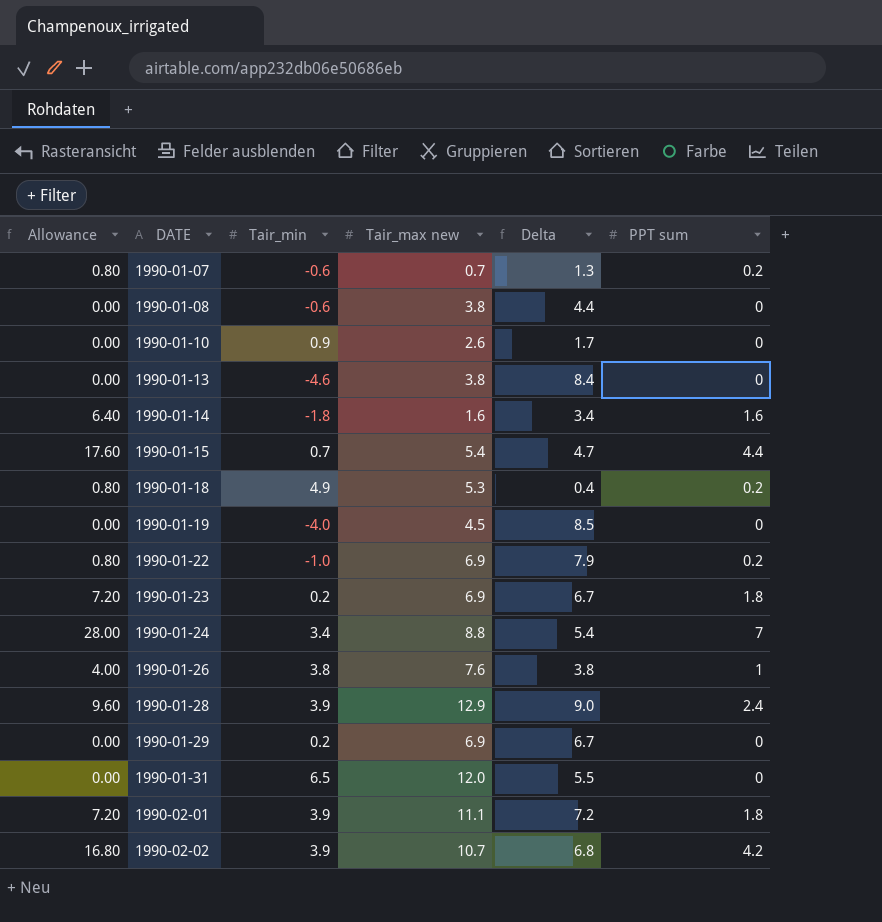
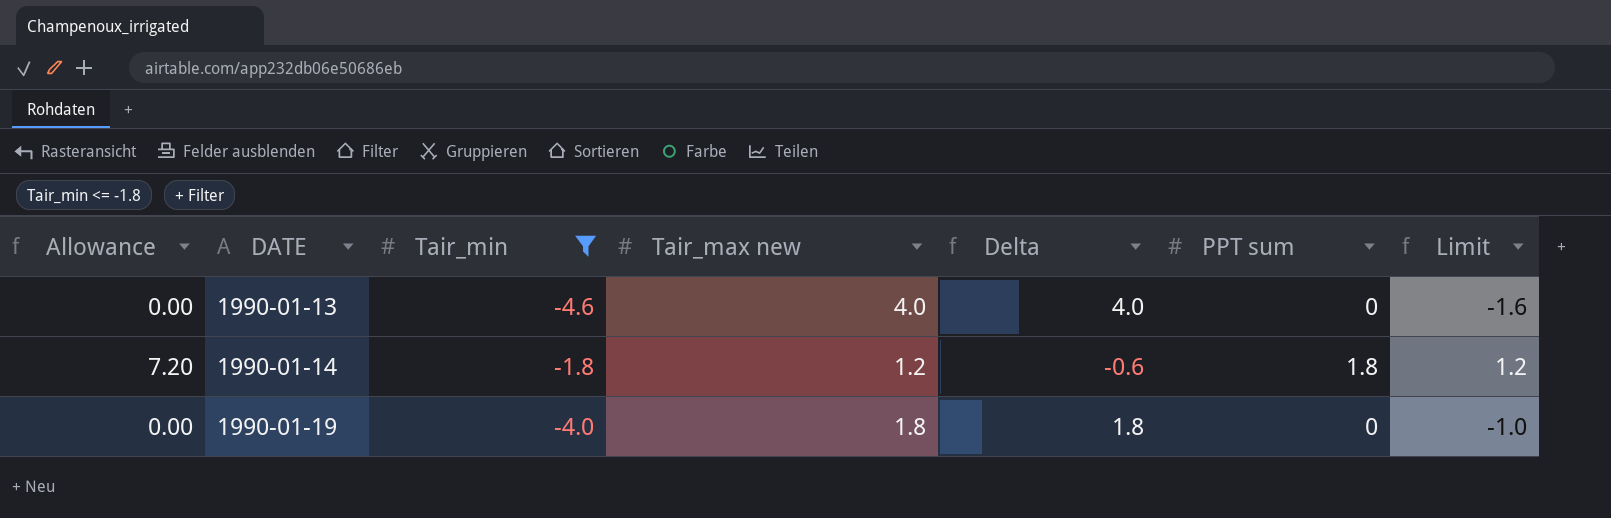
filter: none -> Tair_min <= -1.8
column Delta | formula: [Tair_max new] - [Tair_min] -> [Tair_max new] - [PPT sum]
column Limit | formula: none -> [Tair_min] + 3
1990-01-13 | Tair_max new: 3.8 -> 4.0
1990-01-14 | Allowance: 6.40 -> 7.20
1990-01-14 | Tair_max new: 1.6 -> 1.2
1990-01-14 | PPT sum: 1.6 -> 1.8
1990-01-19 | Tair_max new: 4.5 -> 1.8

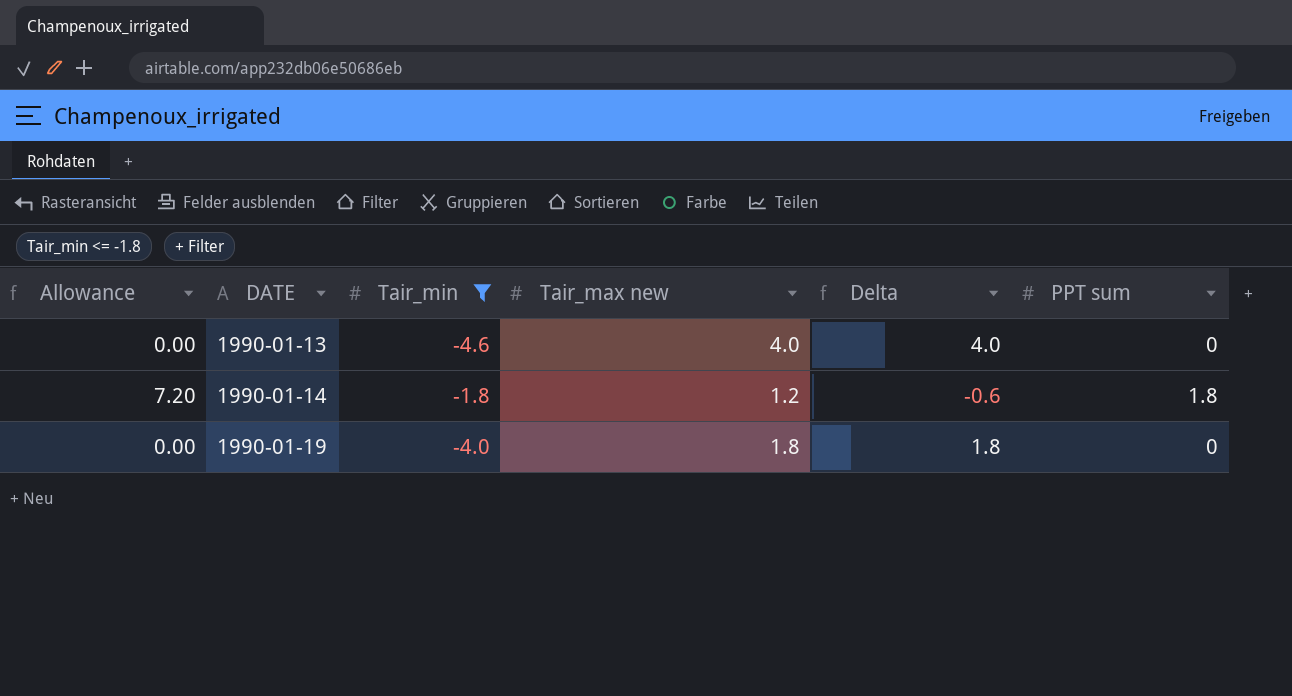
column Limit | formula: [Tair_min] + 3 -> none

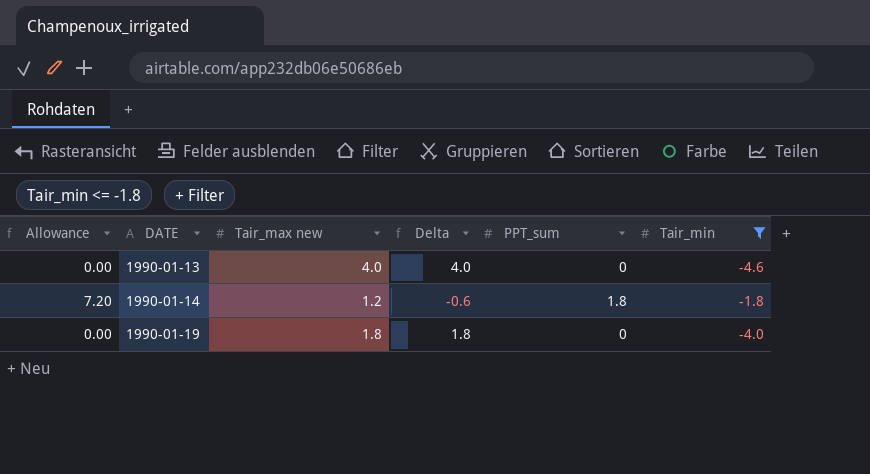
column name: PPT sum -> PPT_sum
column Tair_min | position: 3 -> 6

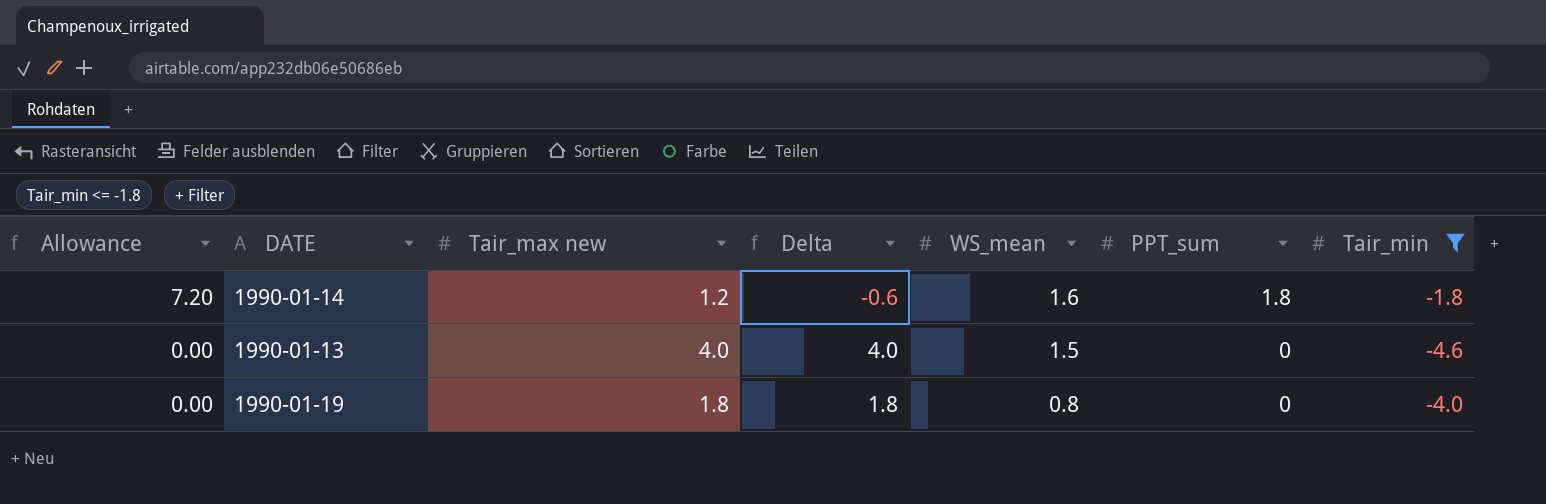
row order: DATE ascending -> Allowance descending
column WS_mean | position: none -> 5

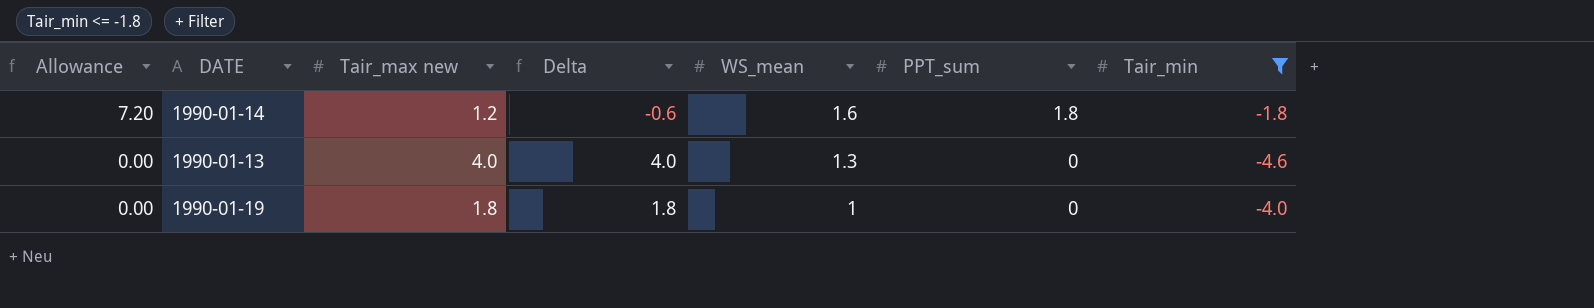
1990-01-13 | WS_mean: 1.5 -> 1.3
1990-01-19 | WS_mean: 0.8 -> 1

